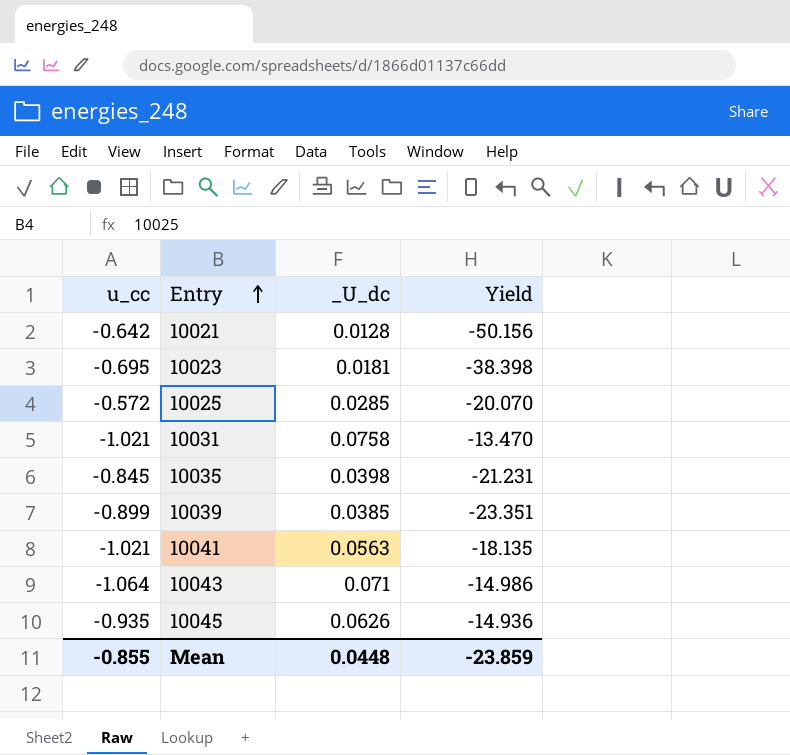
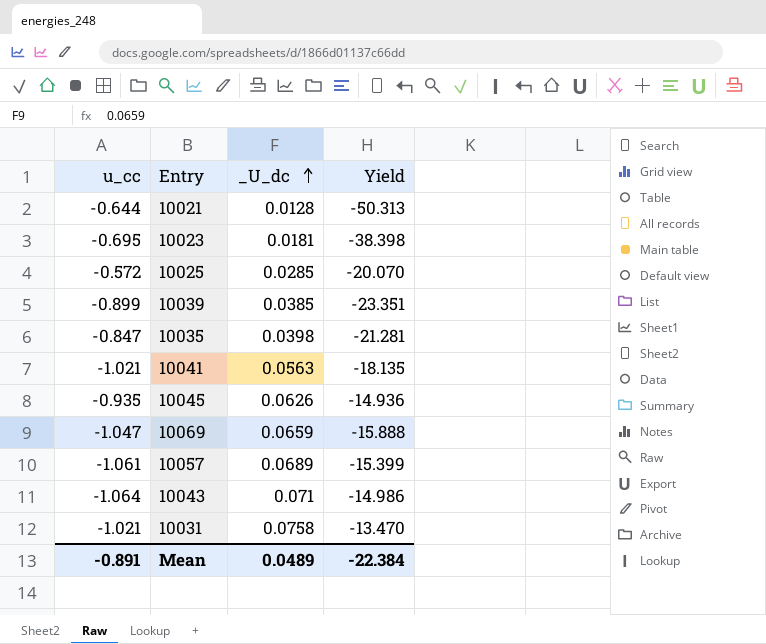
row order: Entry ascending -> _U_dc ascending
10021 | u_cc: -0.642 -> -0.644
10021 | Yield: -50.156 -> -50.313
10035 | u_cc: -0.845 -> -0.847
10035 | Yield: -21.231 -> -21.281
row 10069: none -> -1.047 | 0.0659 | -15.888
row 10057: none -> -1.061 | 0.0689 | -15.399
Mean | u_cc: -0.855 -> -0.891
Mean | _U_dc: 0.0448 -> 0.0489
Mean | Yield: -23.859 -> -22.384

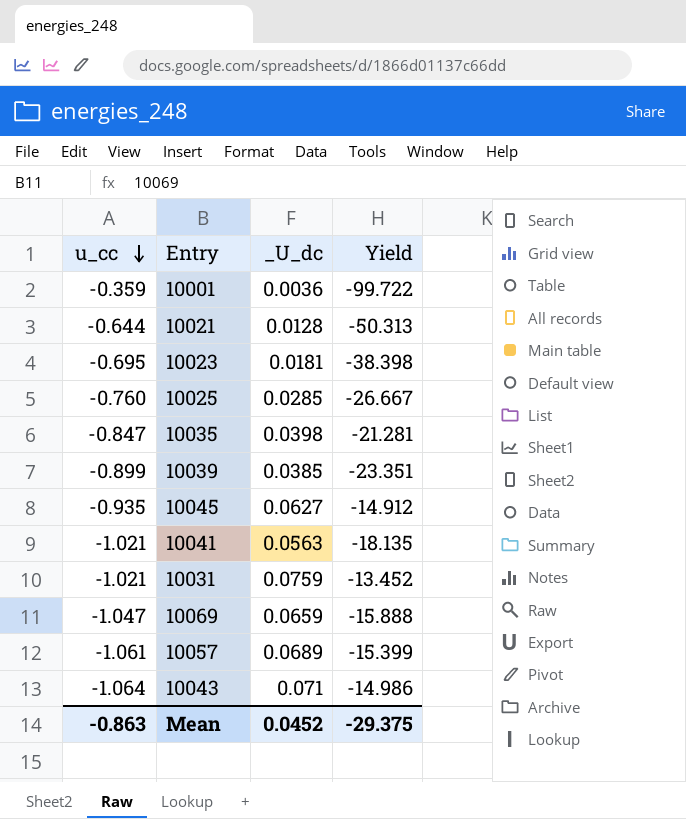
row order: _U_dc ascending -> u_cc descending
row 10001: none -> -0.359 | 0.0036 | -99.722
10025 | u_cc: -0.572 -> -0.760
10025 | Yield: -20.070 -> -26.667
10045 | _U_dc: 0.0626 -> 0.0627
10045 | Yield: -14.936 -> -14.912
10031 | _U_dc: 0.0758 -> 0.0759
10031 | Yield: -13.470 -> -13.452
Mean | u_cc: -0.891 -> -0.863
Mean | _U_dc: 0.0489 -> 0.0452
Mean | Yield: -22.384 -> -29.375

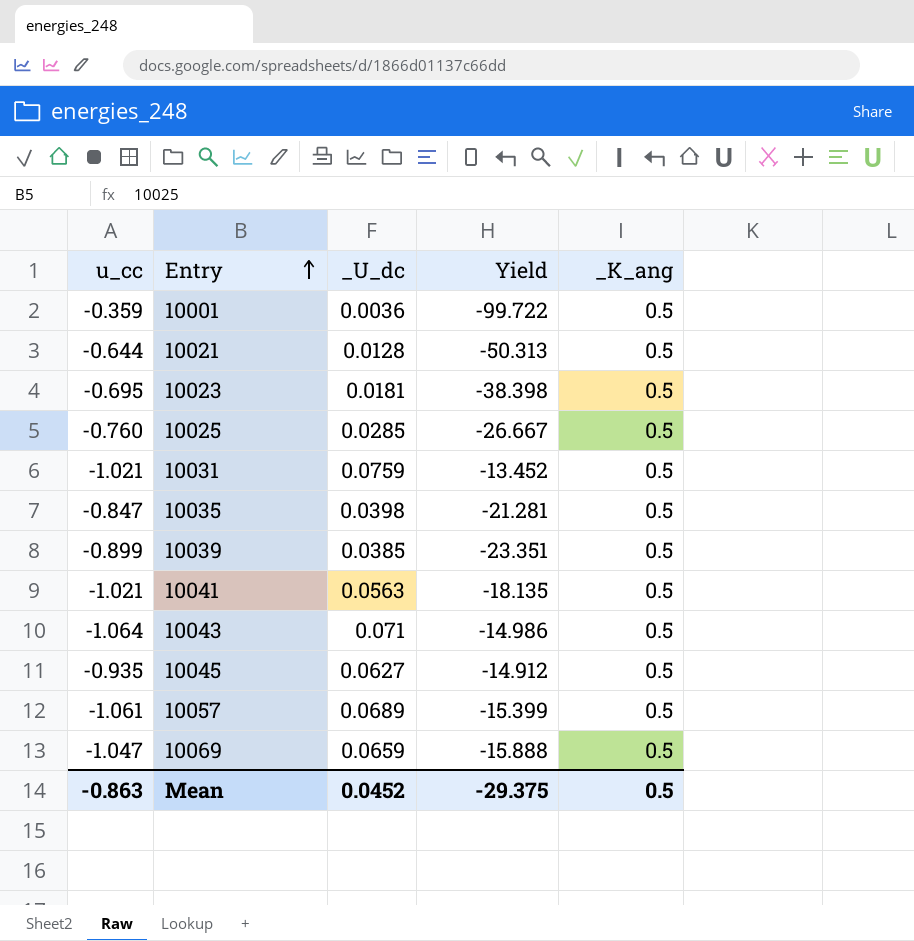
row order: u_cc descending -> Entry ascending
column _K_ang | position: none -> 5

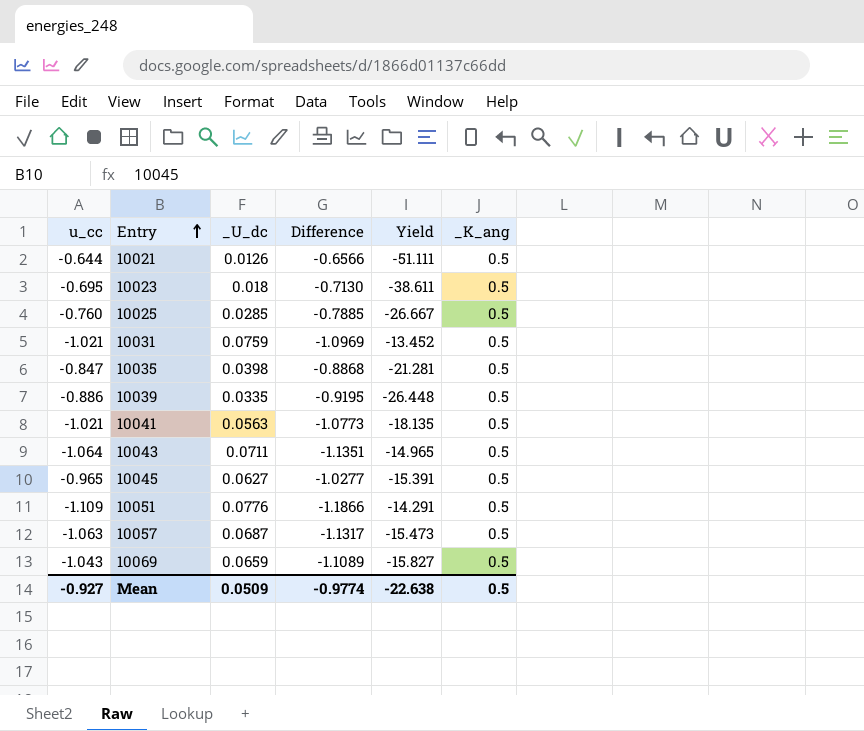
column Difference | formula: none -> [u_cc] - [_U_dc]
row 10001: -0.359 | 0.0036 | -99.722 | 0.5 -> none
10021 | _U_dc: 0.0128 -> 0.0126
10021 | Yield: -50.313 -> -51.111
10023 | _U_dc: 0.0181 -> 0.018
10023 | Yield: -38.398 -> -38.611
10039 | u_cc: -0.899 -> -0.886
10039 | _U_dc: 0.0385 -> 0.0335
10039 | Yield: -23.351 -> -26.448
10043 | _U_dc: 0.071 -> 0.0711
10043 | Yield: -14.986 -> -14.965
10045 | u_cc: -0.935 -> -0.965
10045 | Yield: -14.912 -> -15.391
row 10051: none -> -1.109 | 0.0776 | -1.1866 | -14.291 | 0.5
10057 | u_cc: -1.061 -> -1.063
10057 | _U_dc: 0.0689 -> 0.0687
10057 | Yield: -15.399 -> -15.473
10069 | u_cc: -1.047 -> -1.043
10069 | Yield: -15.888 -> -15.827
Mean | u_cc: -0.863 -> -0.927
Mean | _U_dc: 0.0452 -> 0.0509
Mean | Yield: -29.375 -> -22.638

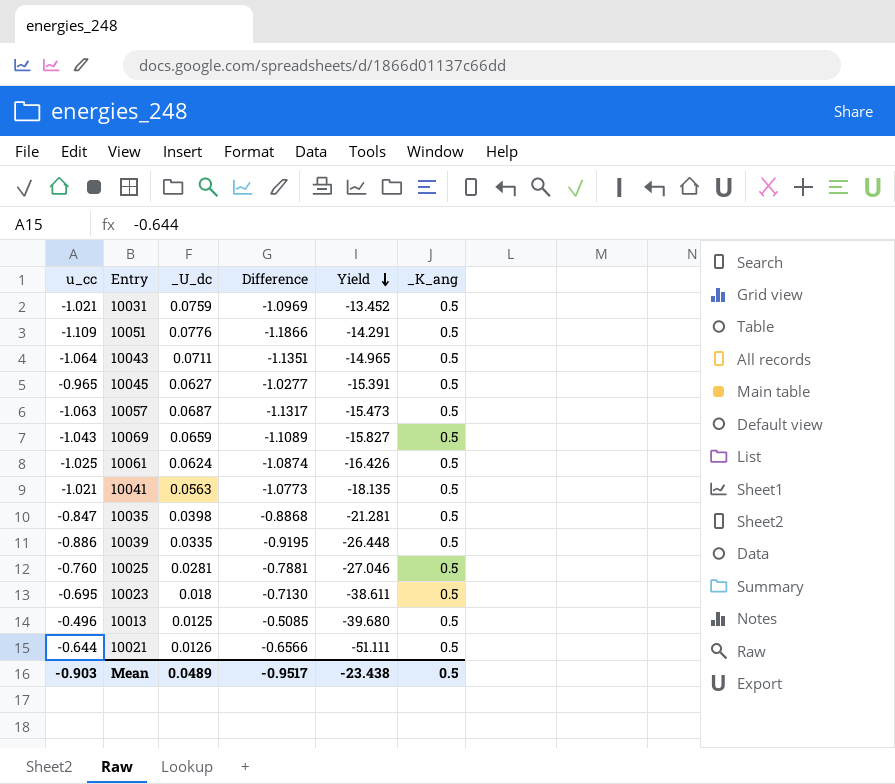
row order: Entry ascending -> Yield descending
row 10061: none -> -1.025 | 0.0624 | -1.0874 | -16.426 | 0.5
10025 | _U_dc: 0.0285 -> 0.0281
10025 | Difference: -0.7885 -> -0.7881
10025 | Yield: -26.667 -> -27.046
row 10013: none -> -0.496 | 0.0125 | -0.5085 | -39.680 | 0.5
Mean | u_cc: -0.927 -> -0.903
Mean | _U_dc: 0.0509 -> 0.0489
Mean | Difference: -0.9774 -> -0.9517
Mean | Yield: -22.638 -> -23.438

